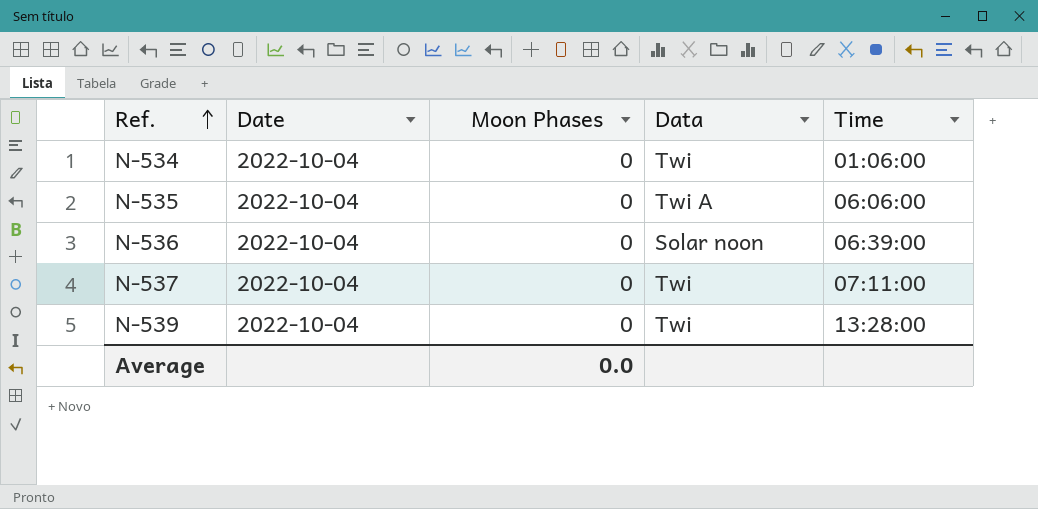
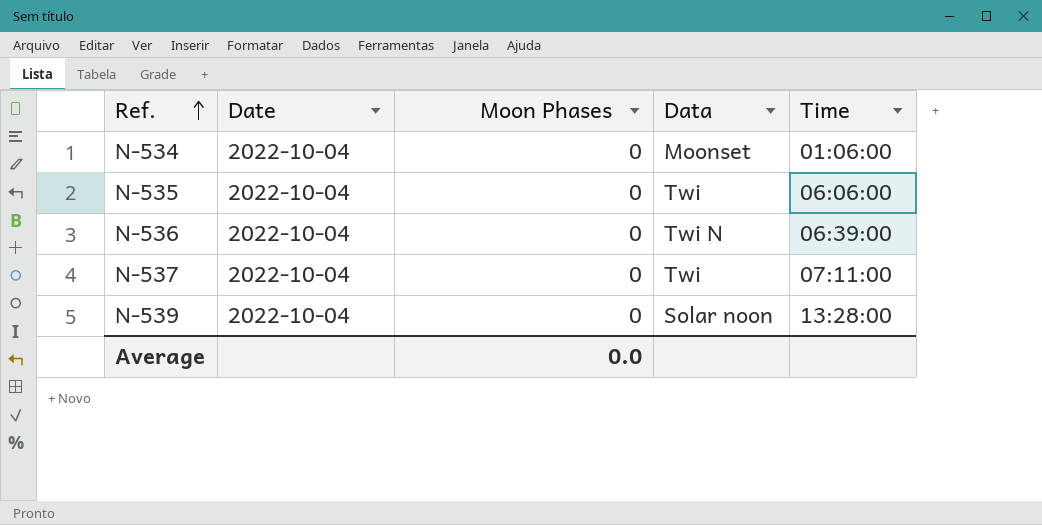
N-534 | Data: Twi -> Moonset
N-535 | Data: Twi A -> Twi
N-536 | Data: Solar noon -> Twi N
N-539 | Data: Twi -> Solar noon

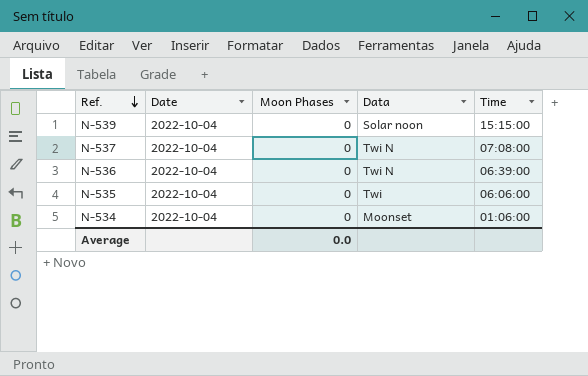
row order: Ref. ascending -> Ref. descending
N-539 | Time: 13:28:00 -> 15:15:00
N-537 | Data: Twi -> Twi N
N-537 | Time: 07:11:00 -> 07:08:00

